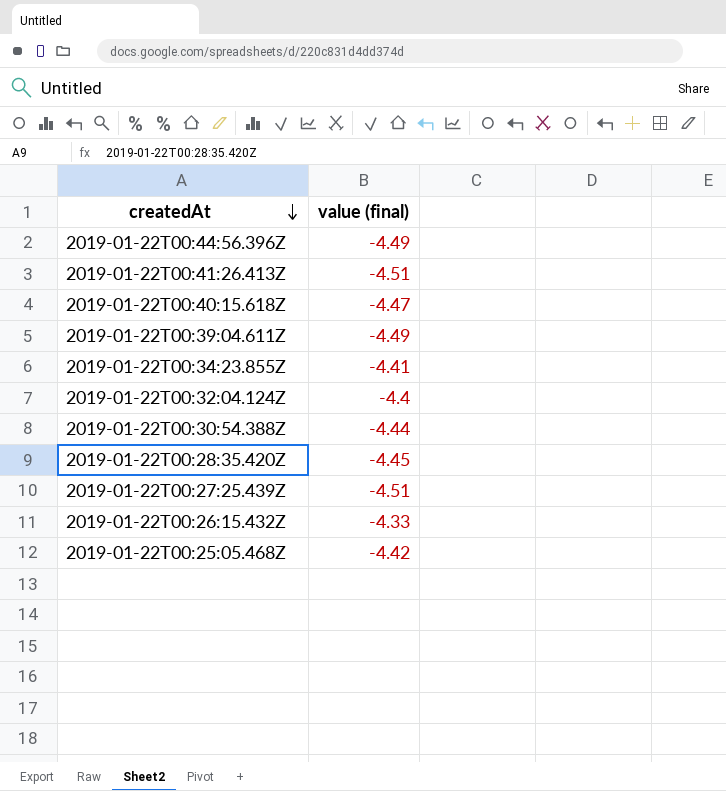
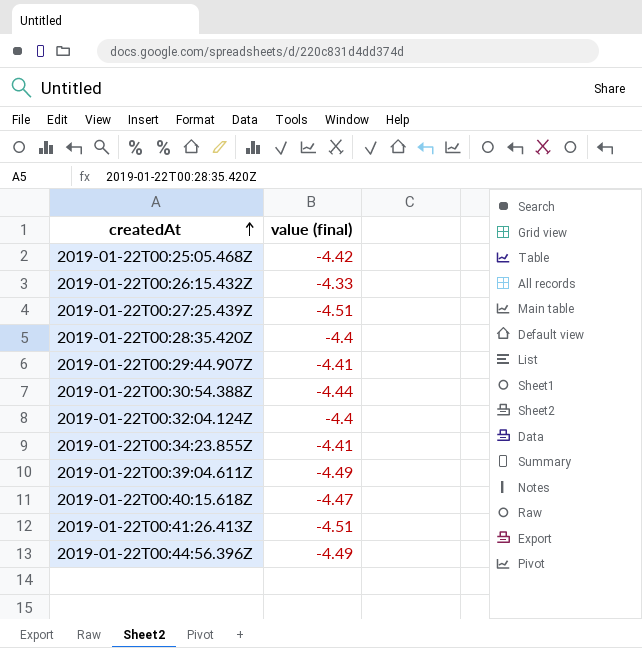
row order: createdAt descending -> createdAt ascending
2019-01-22T00:28:35.420Z | value (final): -4.45 -> -4.4
row 2019-01-22T00:29:44.907Z: none -> -4.41

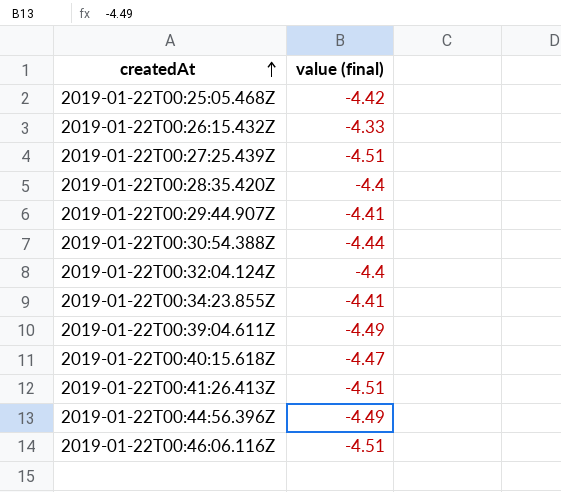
row 2019-01-22T00:46:06.116Z: none -> -4.51

